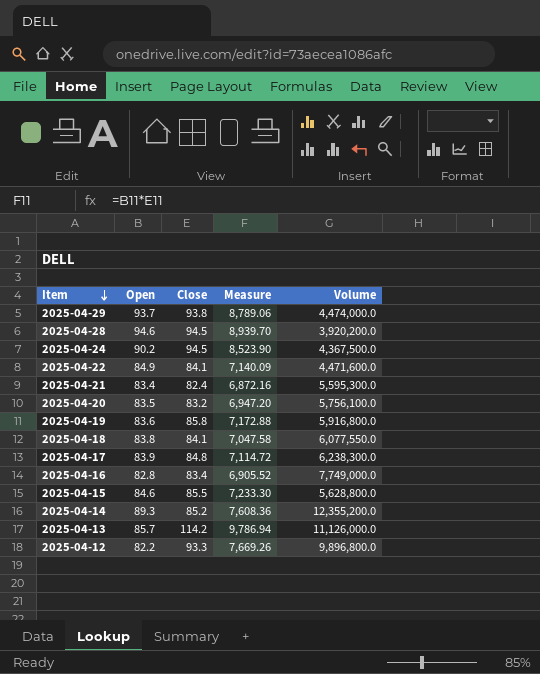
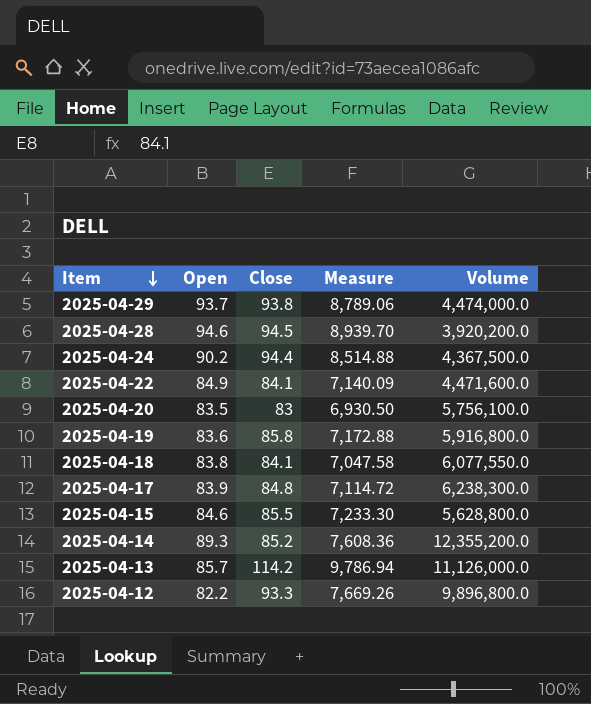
row 2025-04-21: 83.4 | 82.4 | 6,872.16 | 5,595,300.0 -> none
row 2025-04-16: 82.8 | 83.4 | 6,905.52 | 7,749,000.0 -> none
2025-04-24 | Close: 94.5 -> 94.4
2025-04-24 | Measure: 8,523.90 -> 8,514.88
2025-04-20 | Close: 83.2 -> 83
2025-04-20 | Measure: 6,947.20 -> 6,930.50

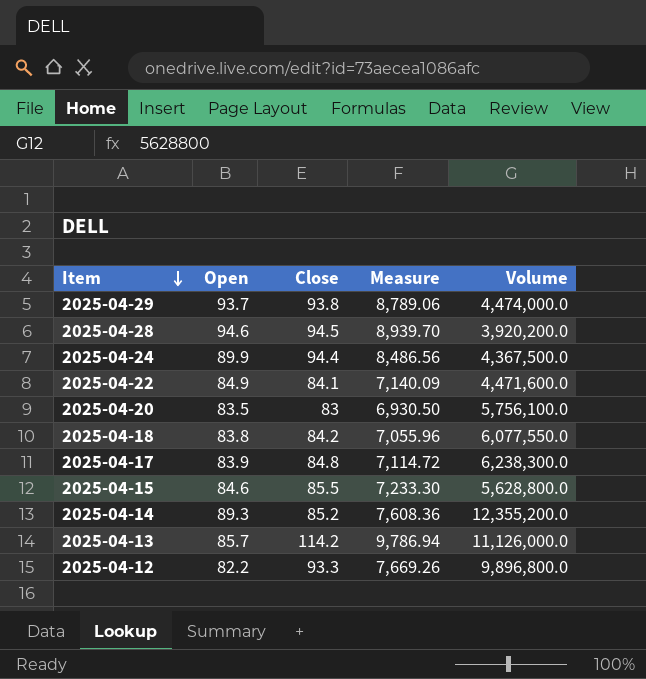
row 2025-04-19: 83.6 | 85.8 | 7,172.88 | 5,916,800.0 -> none
2025-04-24 | Open: 90.2 -> 89.9
2025-04-24 | Measure: 8,514.88 -> 8,486.56
2025-04-18 | Close: 84.1 -> 84.2
2025-04-18 | Measure: 7,047.58 -> 7,055.96

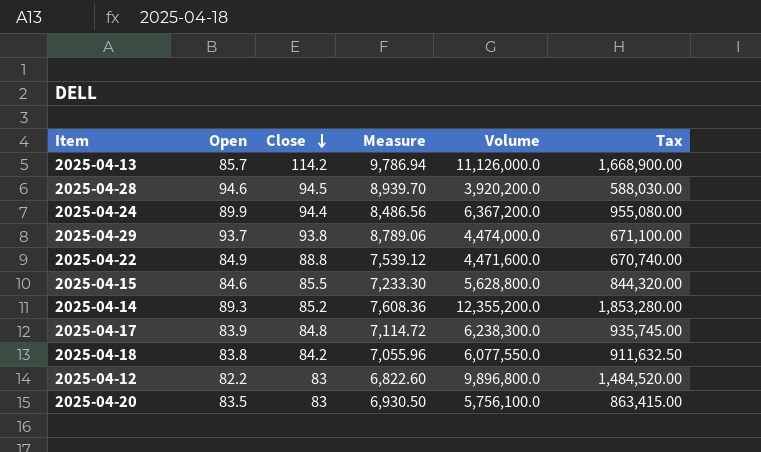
row order: Item descending -> Close descending
column Tax | formula: none -> [Volume] * 0.15
2025-04-24 | Volume: 4,367,500.0 -> 6,367,200.0
2025-04-22 | Close: 84.1 -> 88.8
2025-04-22 | Measure: 7,140.09 -> 7,539.12
2025-04-12 | Close: 93.3 -> 83
2025-04-12 | Measure: 7,669.26 -> 6,822.60

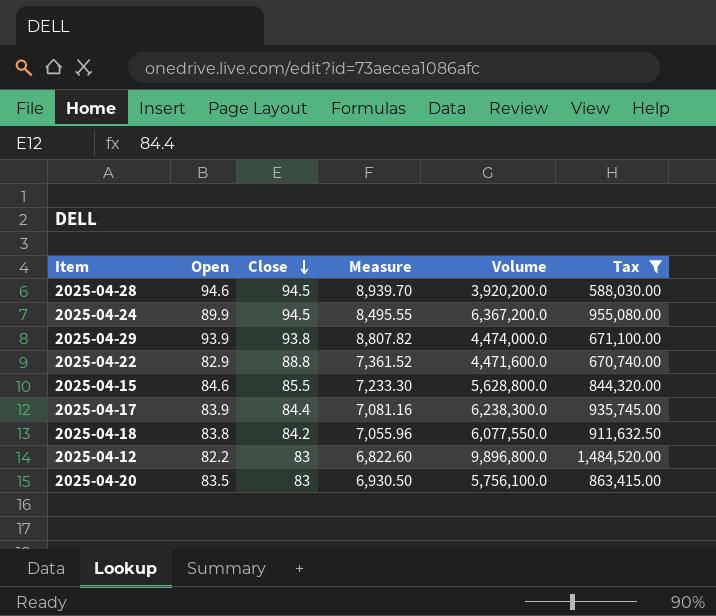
filter: none -> Tax <= 1,484,520.00
2025-04-24 | Close: 94.4 -> 94.5
2025-04-24 | Measure: 8,486.56 -> 8,495.55
2025-04-29 | Open: 93.7 -> 93.9
2025-04-29 | Measure: 8,789.06 -> 8,807.82
2025-04-22 | Open: 84.9 -> 82.9
2025-04-22 | Measure: 7,539.12 -> 7,361.52
2025-04-17 | Close: 84.8 -> 84.4
2025-04-17 | Measure: 7,114.72 -> 7,081.16

